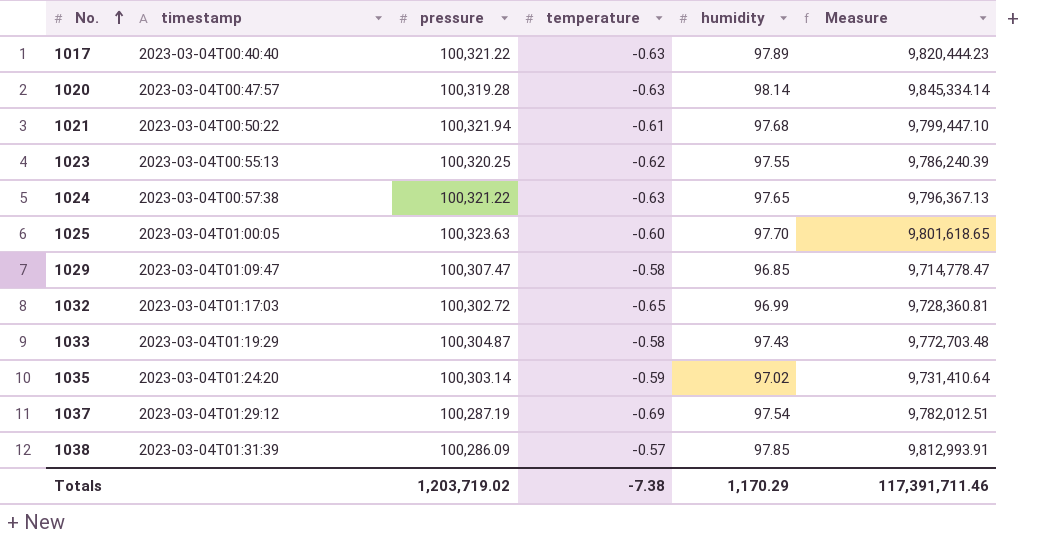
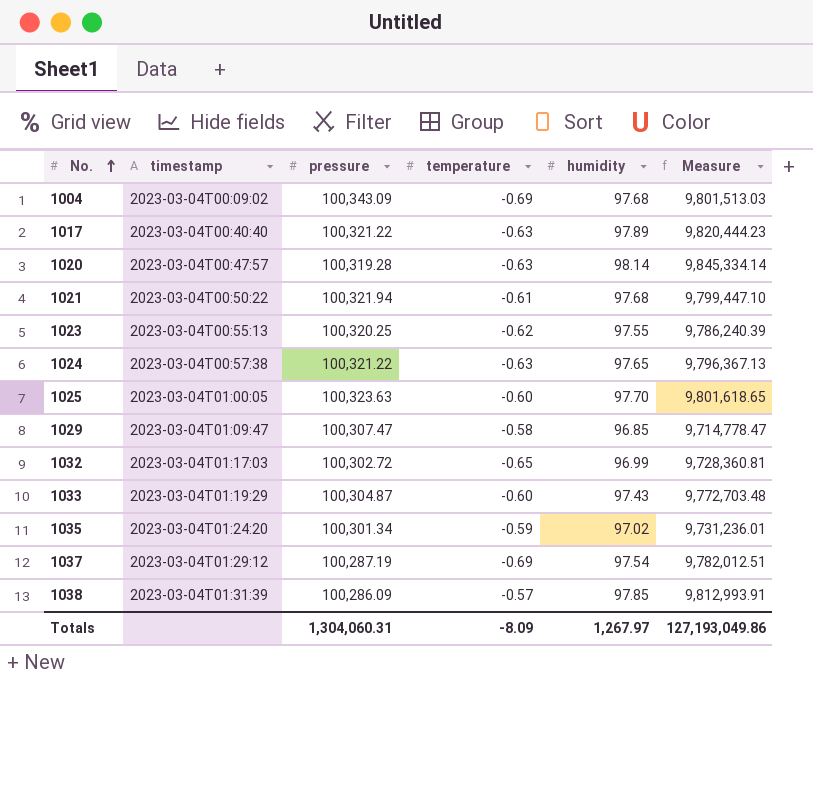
row 1004: none -> 2023-03-04T00:09:02 | 100,343.09 | -0.69 | 97.68 | 9,801,513.03
1033 | temperature: -0.58 -> -0.60
1035 | pressure: 100,303.14 -> 100,301.34
1035 | Measure: 9,731,410.64 -> 9,731,236.01
Totals | pressure: 1,203,719.02 -> 1,304,060.31
Totals | temperature: -7.38 -> -8.09
Totals | humidity: 1,170.29 -> 1,267.97
Totals | Measure: 117,391,711.46 -> 127,193,049.86

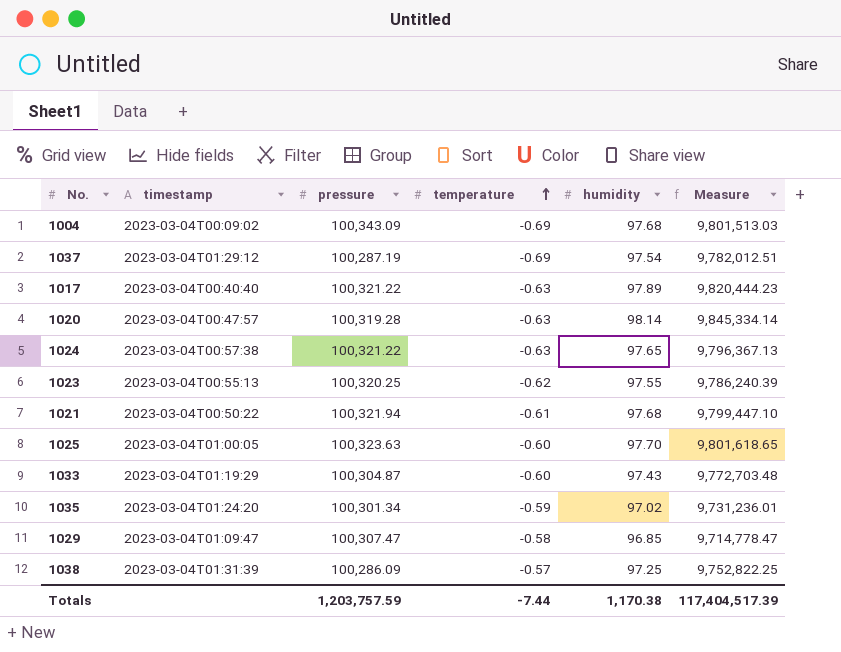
row order: No. ascending -> temperature ascending
row 1032: 2023-03-04T01:17:03 | 100,302.72 | -0.65 | 96.99 | 9,728,360.81 -> none
1038 | humidity: 97.85 -> 97.25
1038 | Measure: 9,812,993.91 -> 9,752,822.25
Totals | pressure: 1,304,060.31 -> 1,203,757.59
Totals | temperature: -8.09 -> -7.44
Totals | humidity: 1,267.97 -> 1,170.38
Totals | Measure: 127,193,049.86 -> 117,404,517.39

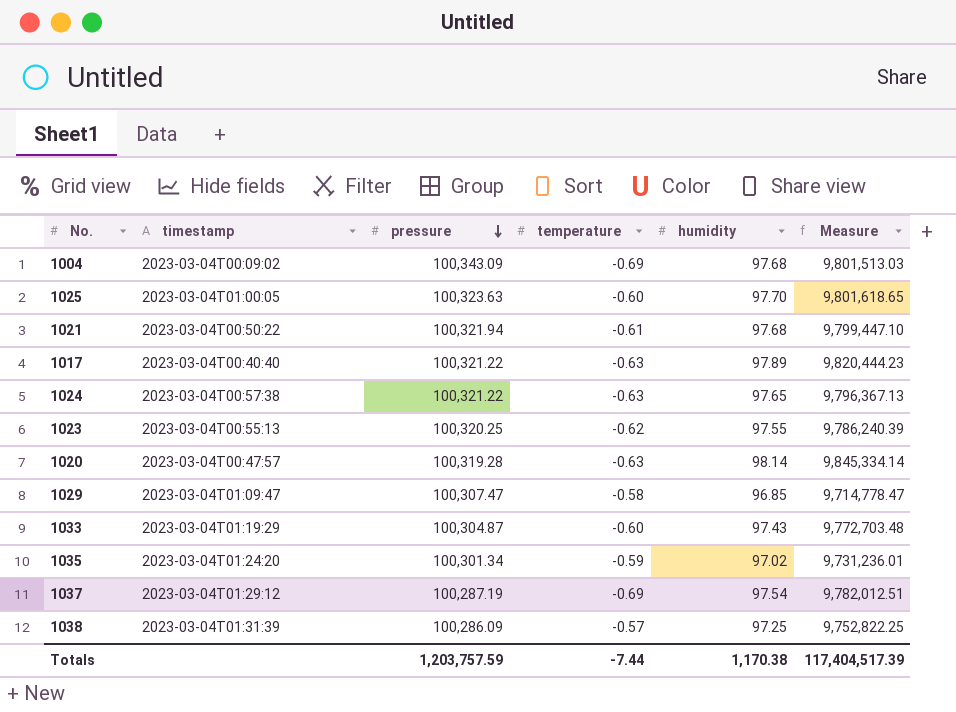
row order: temperature ascending -> pressure descending

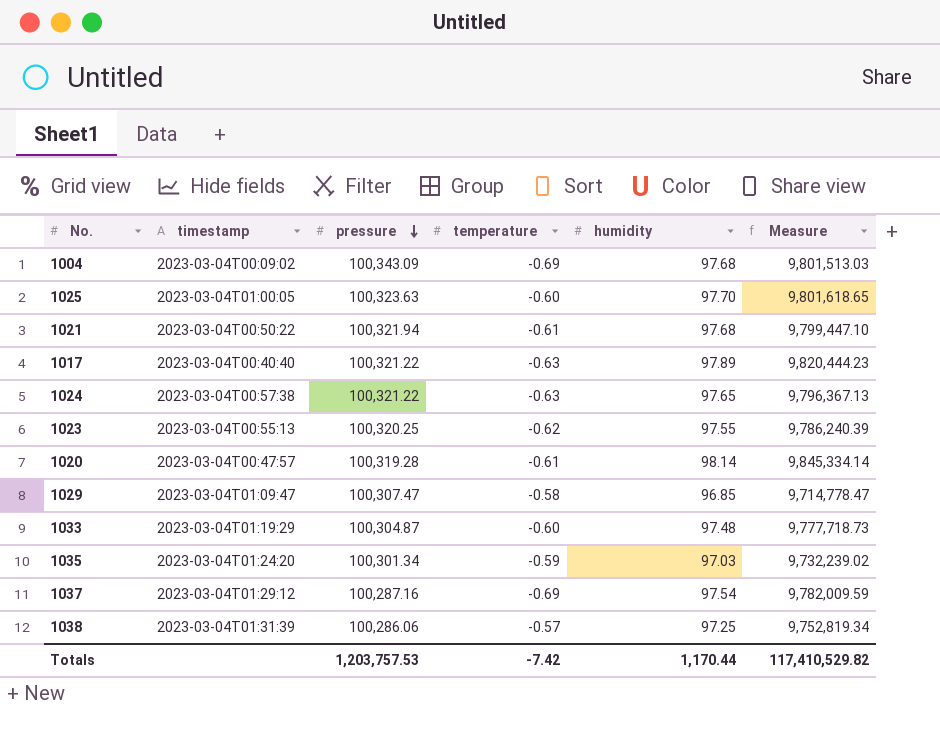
1020 | temperature: -0.63 -> -0.61
1033 | humidity: 97.43 -> 97.48
1033 | Measure: 9,772,703.48 -> 9,777,718.73
1035 | humidity: 97.02 -> 97.03
1035 | Measure: 9,731,236.01 -> 9,732,239.02
1037 | pressure: 100,287.19 -> 100,287.16
1037 | Measure: 9,782,012.51 -> 9,782,009.59
1038 | pressure: 100,286.09 -> 100,286.06
1038 | Measure: 9,752,822.25 -> 9,752,819.34
Totals | pressure: 1,203,757.59 -> 1,203,757.53
Totals | temperature: -7.44 -> -7.42
Totals | humidity: 1,170.38 -> 1,170.44
Totals | Measure: 117,404,517.39 -> 117,410,529.82

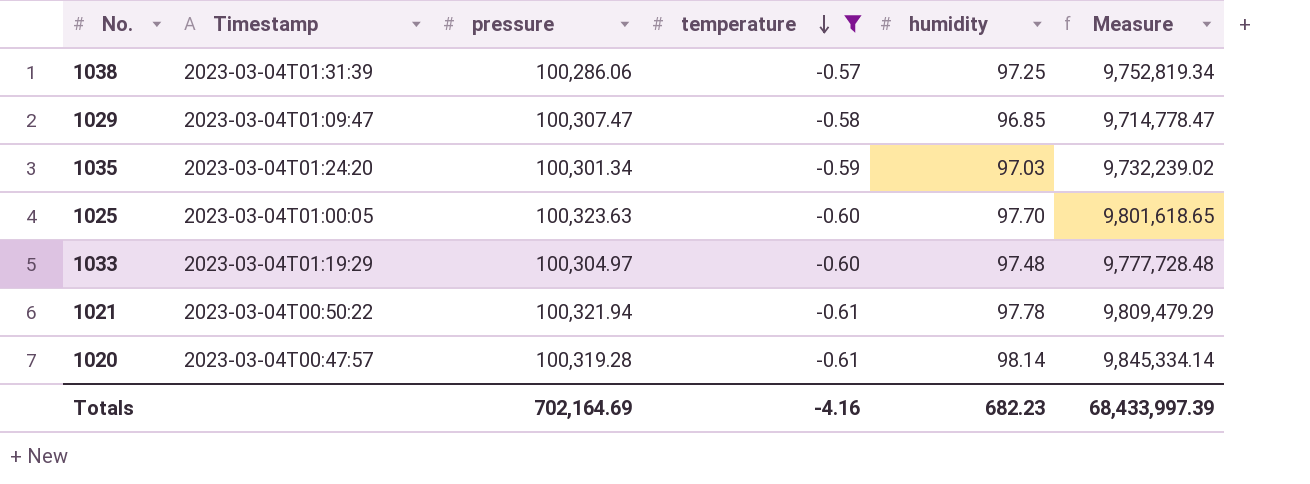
filter: none -> temperature >= -0.61
row order: pressure descending -> temperature descending
column name: timestamp -> Timestamp
1033 | pressure: 100,304.87 -> 100,304.97
1033 | Measure: 9,777,718.73 -> 9,777,728.48
1021 | humidity: 97.68 -> 97.78
1021 | Measure: 9,799,447.10 -> 9,809,479.29
Totals | pressure: 1,203,757.53 -> 702,164.69
Totals | temperature: -7.42 -> -4.16
Totals | humidity: 1,170.44 -> 682.23
Totals | Measure: 117,410,529.82 -> 68,433,997.39

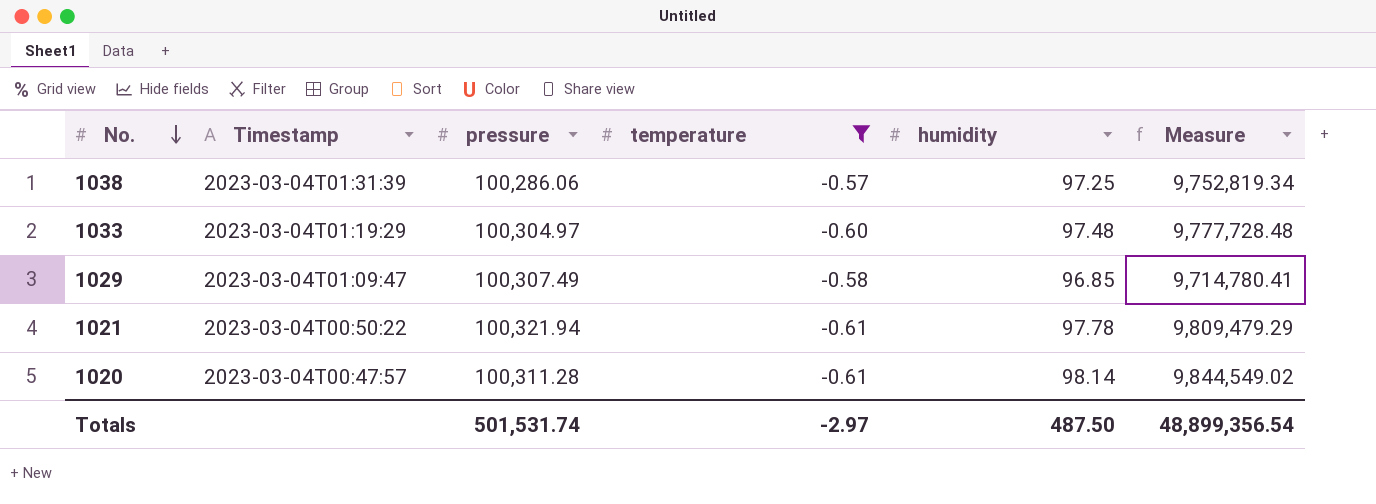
row order: temperature descending -> No. descending
row 1035: 2023-03-04T01:24:20 | 100,301.34 | -0.59 | 97.03 | 9,732,239.02 -> none
row 1025: 2023-03-04T01:00:05 | 100,323.63 | -0.60 | 97.70 | 9,801,618.65 -> none
1029 | pressure: 100,307.47 -> 100,307.49
1029 | Measure: 9,714,778.47 -> 9,714,780.41
1020 | pressure: 100,319.28 -> 100,311.28
1020 | Measure: 9,845,334.14 -> 9,844,549.02
Totals | pressure: 702,164.69 -> 501,531.74
Totals | temperature: -4.16 -> -2.97
Totals | humidity: 682.23 -> 487.50
Totals | Measure: 68,433,997.39 -> 48,899,356.54

